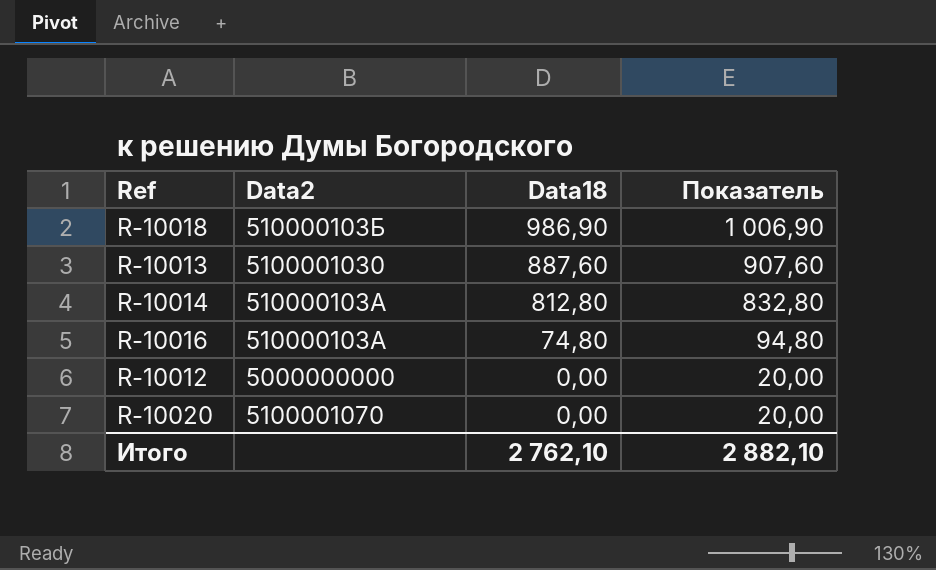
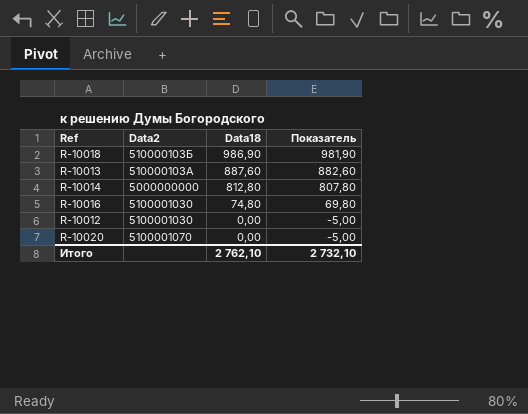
column Показатель | formula: [Data18] + 20 -> [Data18] - 5
R-10013 | Data2: 5100001030 -> 510000103A
R-10014 | Data2: 510000103A -> 5000000000
R-10016 | Data2: 510000103A -> 5100001030
R-10012 | Data2: 5000000000 -> 5100001030
Итого | Показатель: 2 882,10 -> 2 732,10

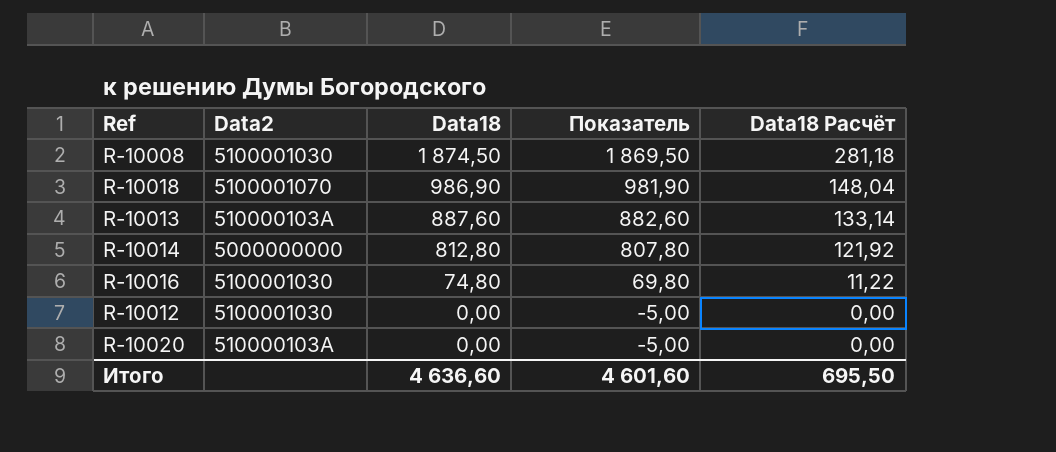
column Data18 Расчёт | formula: none -> [Data18] * 0,15
row R-10008: none -> 5100001030 | 1 874,50 | 1 869,50 | 281,18
R-10018 | Data2: 510000103Б -> 5100001070
R-10020 | Data2: 5100001070 -> 510000103A
Итого | Data18: 2 762,10 -> 4 636,60
Итого | Показатель: 2 732,10 -> 4 601,60

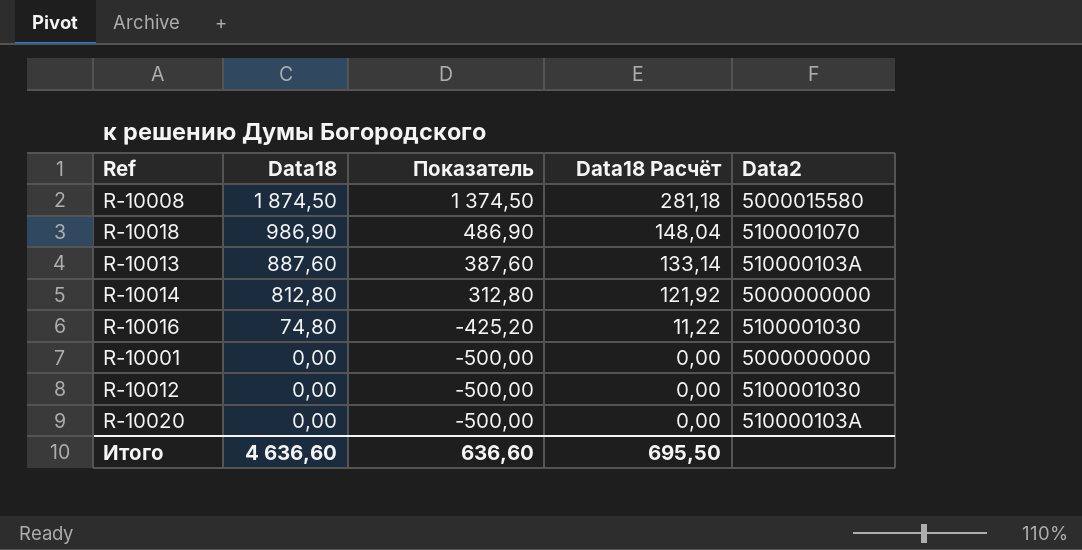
column Показатель | formula: [Data18] - 5 -> [Data18] - 500
column Data2 | position: 2 -> 5
R-10008 | Data2: 5100001030 -> 5000015580
row R-10001: none -> 0,00 | -500,00 | 0,00 | 5000000000
Итого | Показатель: 4 601,60 -> 636,60

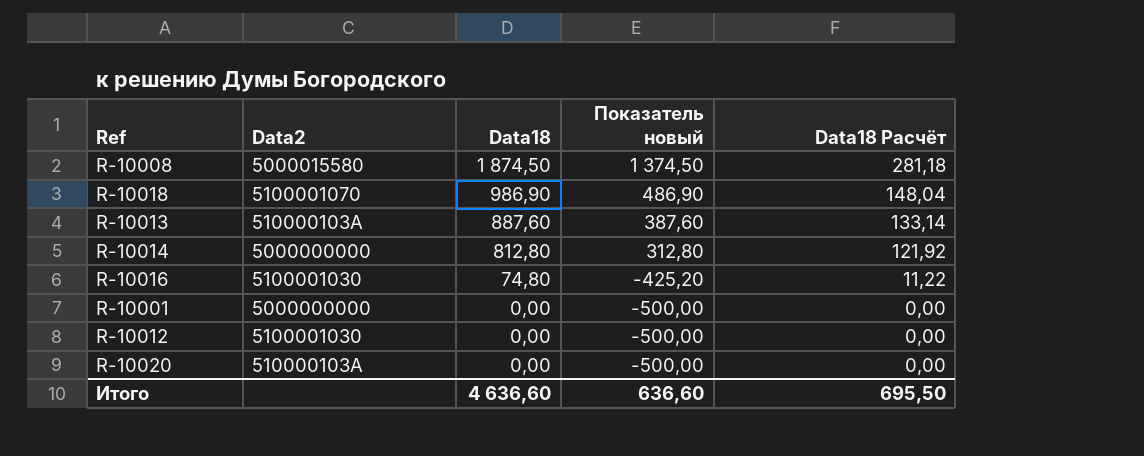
column Data2 | position: 5 -> 2
column name: Показатель -> Показатель новый

